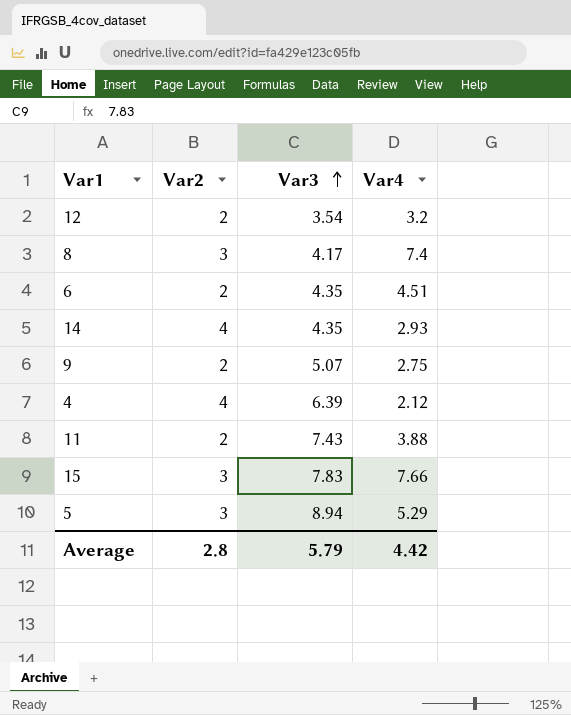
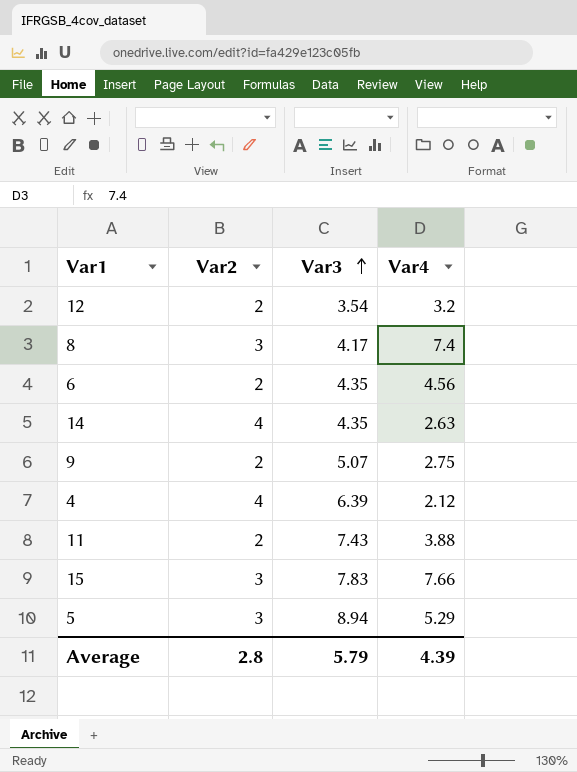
6 | Var4: 4.51 -> 4.56
14 | Var4: 2.93 -> 2.63
Average | Var4: 4.42 -> 4.39

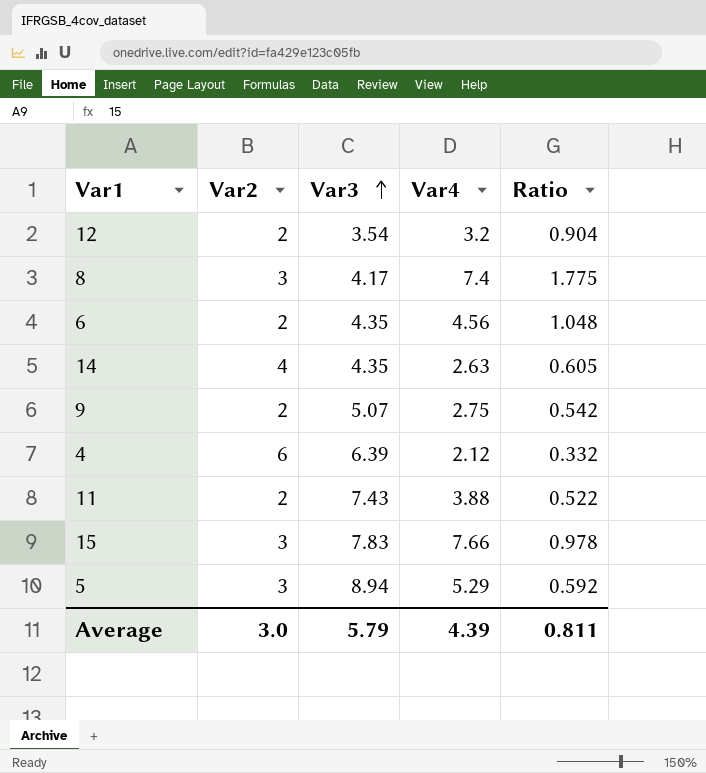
column Ratio | formula: none -> [Var4] / [Var3]
4 | Var2: 4 -> 6
Average | Var2: 2.8 -> 3.0

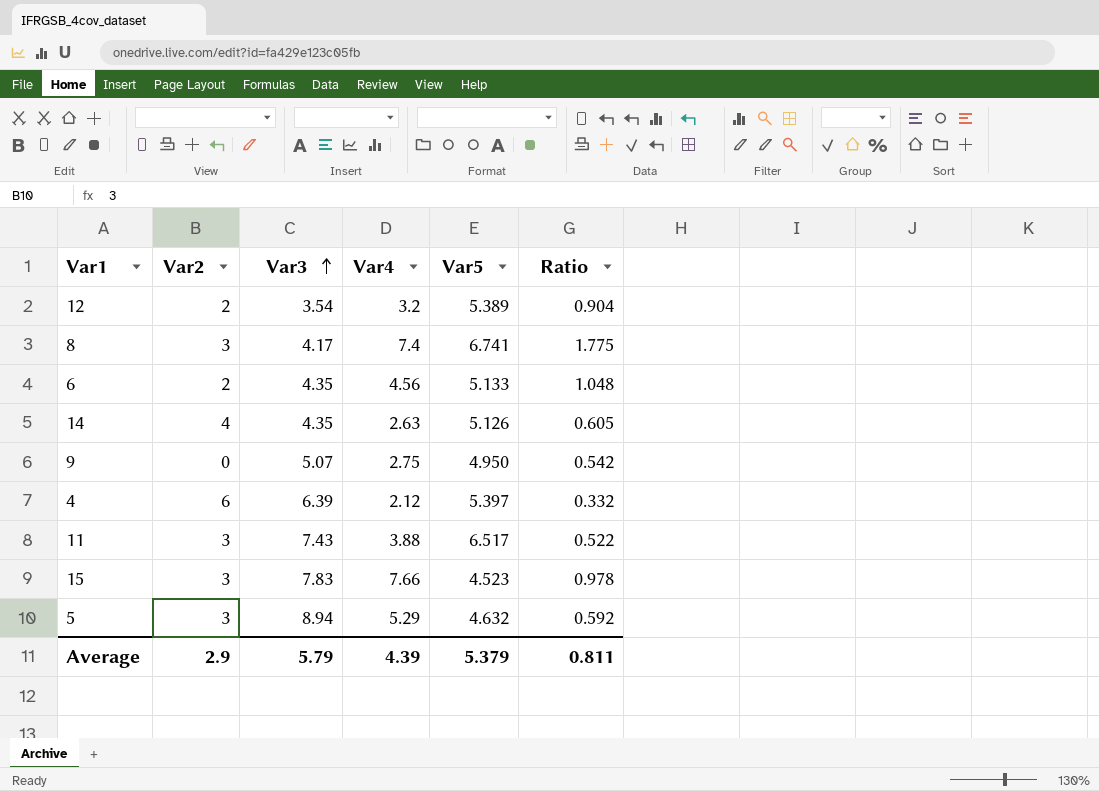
column Var5 | position: none -> 5
9 | Var2: 2 -> 0
11 | Var2: 2 -> 3
Average | Var2: 3.0 -> 2.9

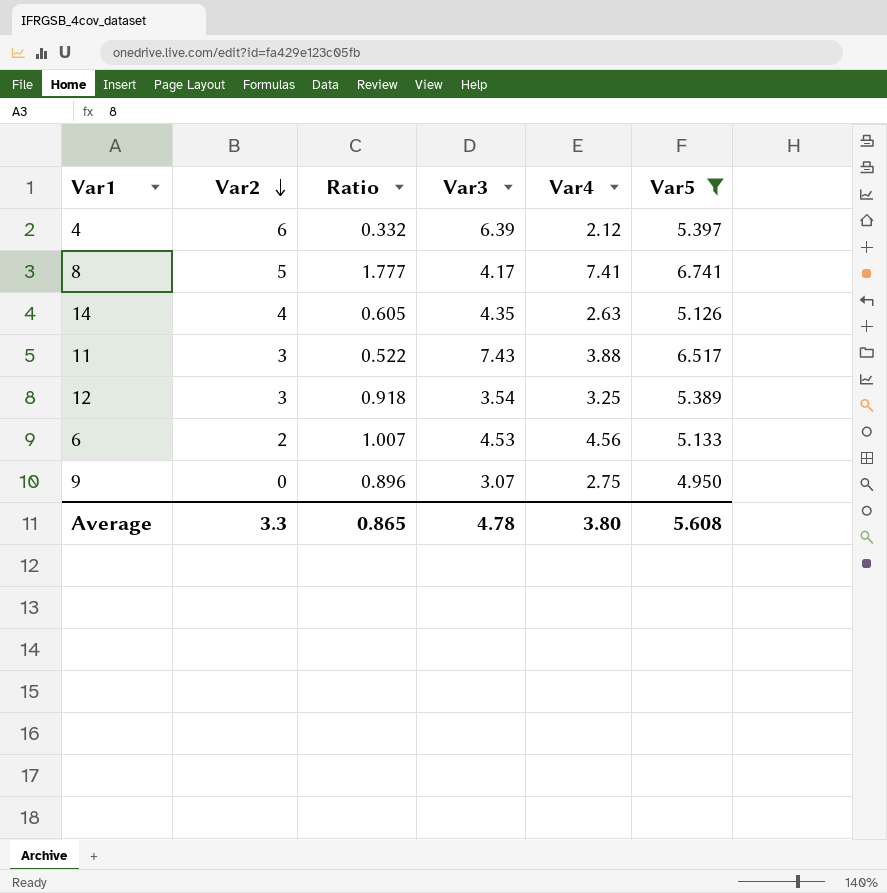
filter: none -> Var5 >= 4.950
row order: Var3 ascending -> Var2 descending
column Ratio | position: 6 -> 3
8 | Var2: 3 -> 5
8 | Ratio: 1.775 -> 1.777
8 | Var4: 7.4 -> 7.41
12 | Var2: 2 -> 3
12 | Ratio: 0.904 -> 0.918
12 | Var4: 3.2 -> 3.25
6 | Ratio: 1.048 -> 1.007
6 | Var3: 4.35 -> 4.53
9 | Ratio: 0.542 -> 0.896
9 | Var3: 5.07 -> 3.07
Average | Var2: 2.9 -> 3.3
Average | Ratio: 0.811 -> 0.865
Average | Var3: 5.79 -> 4.78
Average | Var4: 4.39 -> 3.80
Average | Var5: 5.379 -> 5.608

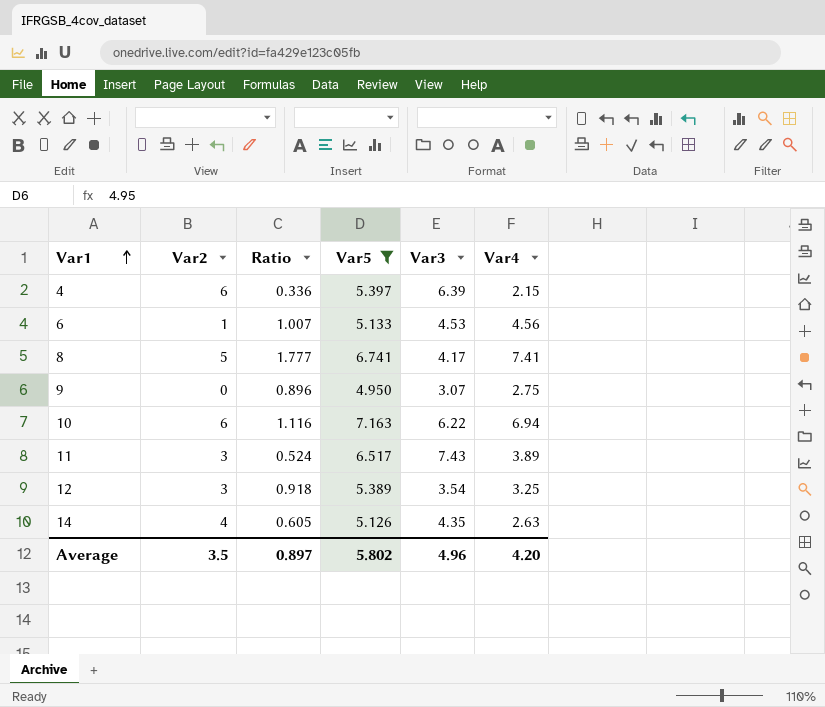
row order: Var2 descending -> Var1 ascending
column Var5 | position: 6 -> 4
4 | Ratio: 0.332 -> 0.336
4 | Var4: 2.12 -> 2.15
6 | Var2: 2 -> 1
row 10: none -> 6 | 1.116 | 7.163 | 6.22 | 6.94
11 | Ratio: 0.522 -> 0.524
11 | Var4: 3.88 -> 3.89
Average | Var2: 3.3 -> 3.5
Average | Ratio: 0.865 -> 0.897
Average | Var5: 5.608 -> 5.802
Average | Var3: 4.78 -> 4.96
Average | Var4: 3.80 -> 4.20

